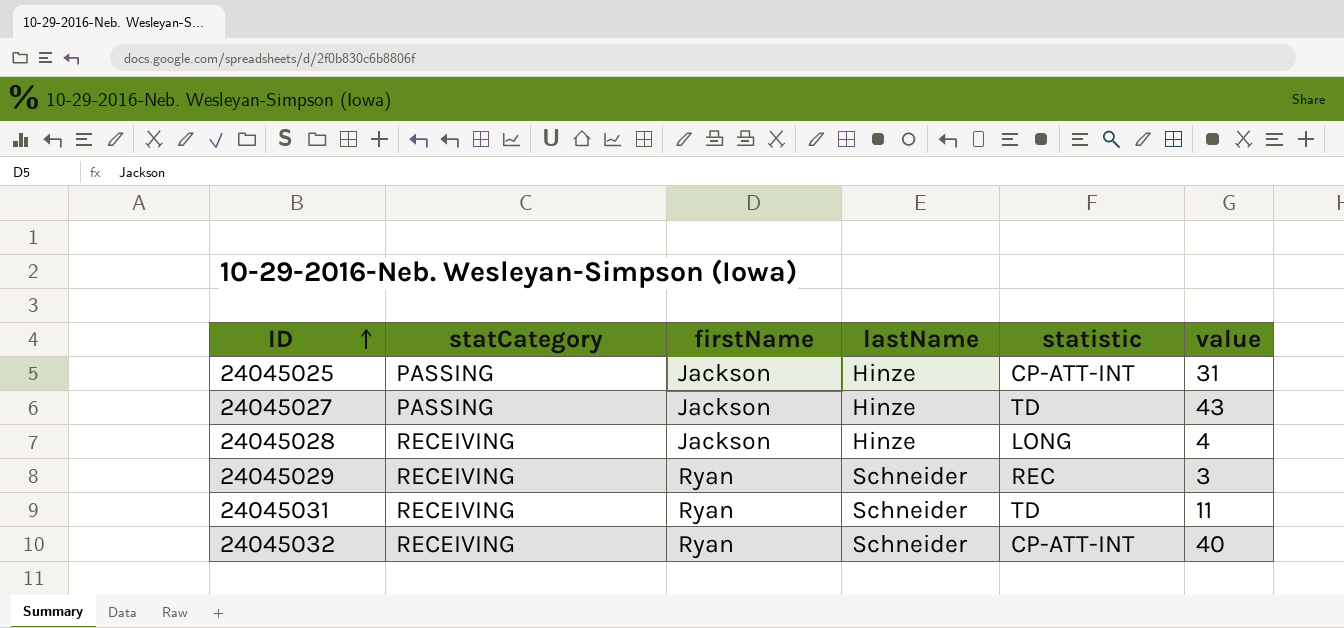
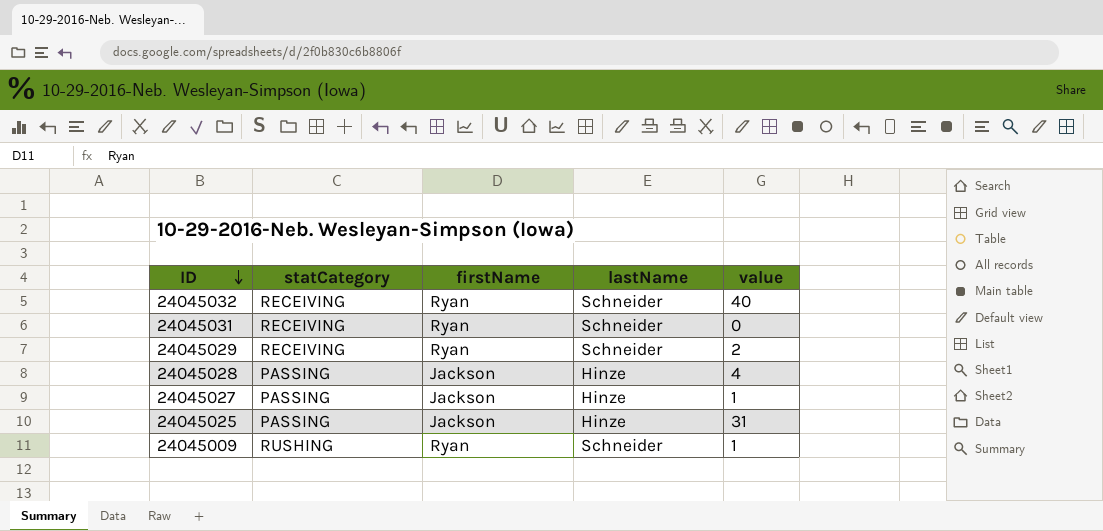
row order: ID ascending -> ID descending
column statistic | position: 5 -> none
24045031 | value: 11 -> 0
24045029 | value: 3 -> 2
24045028 | statCategory: RECEIVING -> PASSING
24045027 | value: 43 -> 1
row 24045009: none -> RUSHING | Ryan | Schneider | 1

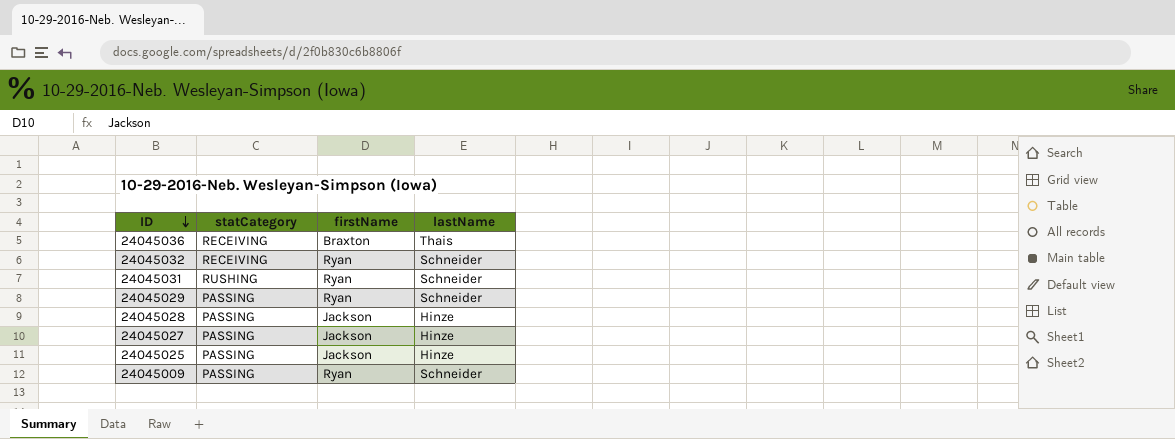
column value | position: 5 -> none
row 24045036: none -> RECEIVING | Braxton | Thais
24045031 | statCategory: RECEIVING -> RUSHING
24045029 | statCategory: RECEIVING -> PASSING
24045009 | statCategory: RUSHING -> PASSING

